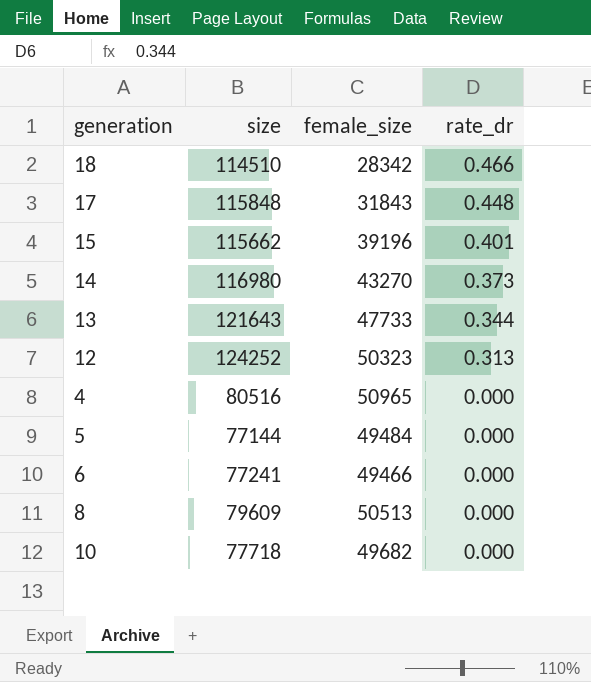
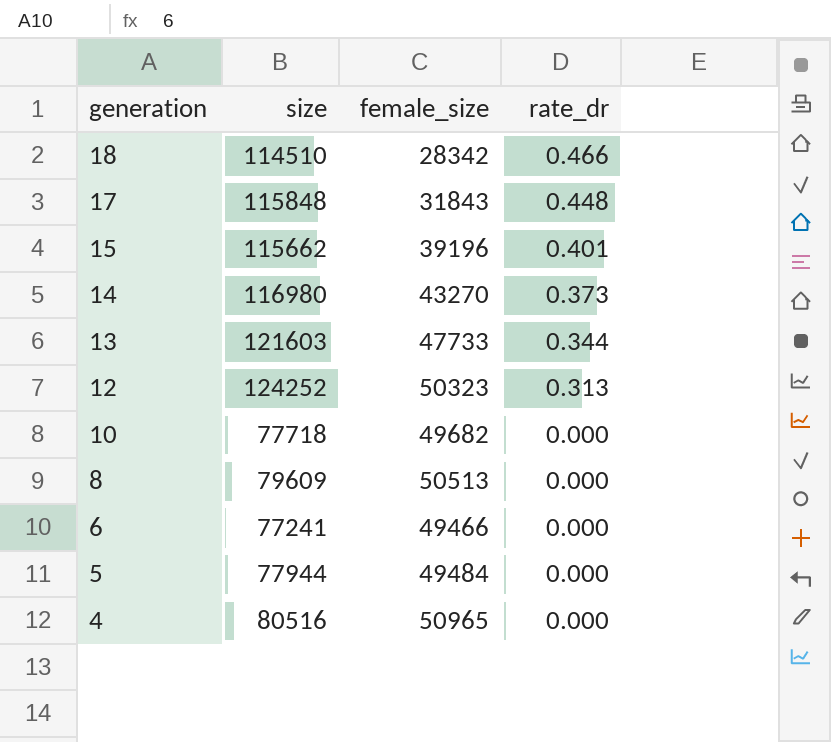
row order: rate_dr descending -> generation descending
13 | size: 121643 -> 121603
5 | size: 77144 -> 77944

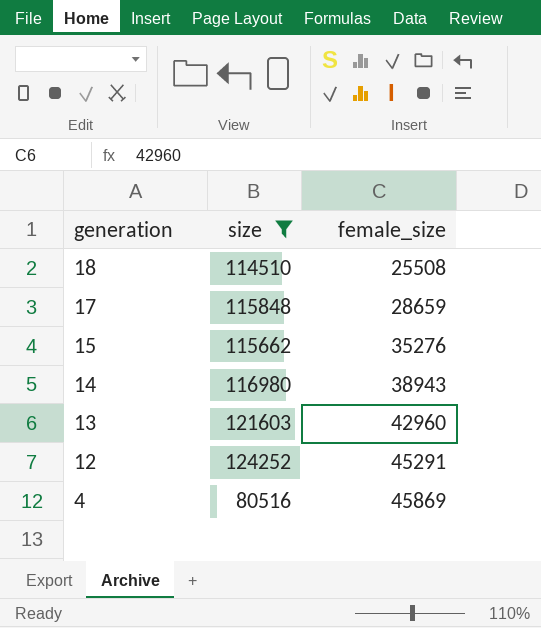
filter: none -> size >= 80516
column rate_dr | position: 4 -> none
18 | female_size: 28342 -> 25508
17 | female_size: 31843 -> 28659
15 | female_size: 39196 -> 35276
14 | female_size: 43270 -> 38943
13 | female_size: 47733 -> 42960
12 | female_size: 50323 -> 45291
4 | female_size: 50965 -> 45869

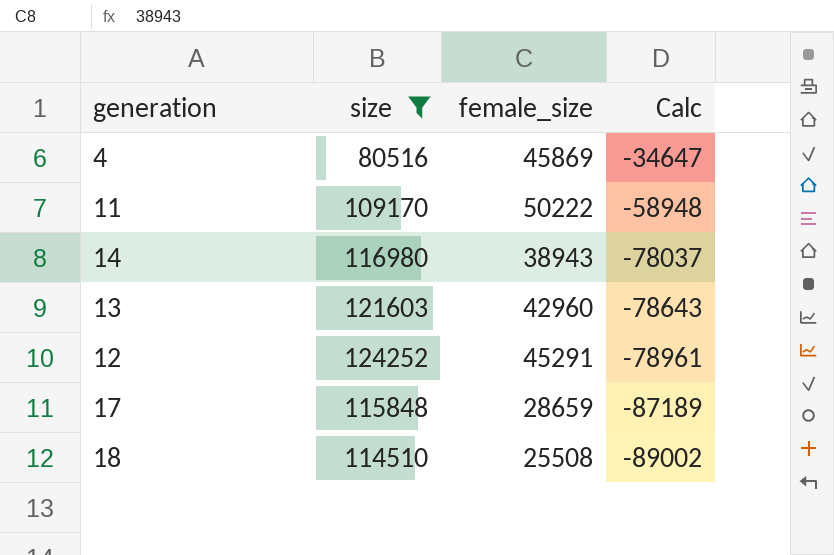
row order: generation descending -> Calc descending
column Calc | formula: none -> [female_size] - [size]
row 15: 115662 | 35276 -> none
row 11: none -> 109170 | 50222 | -58948

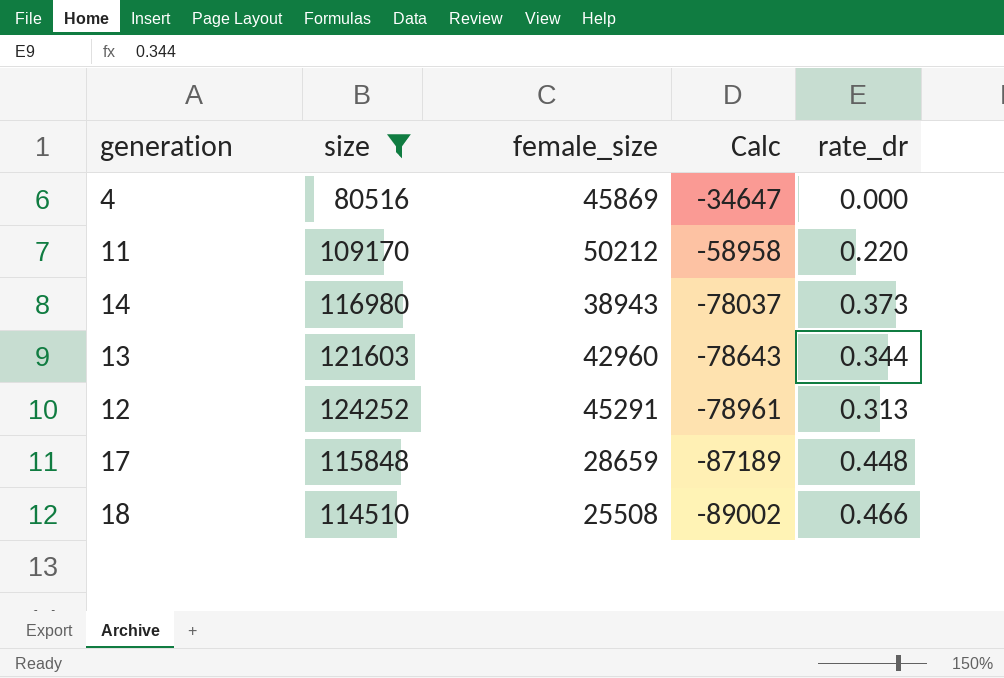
column rate_dr | position: none -> 5
11 | female_size: 50222 -> 50212
11 | Calc: -58948 -> -58958

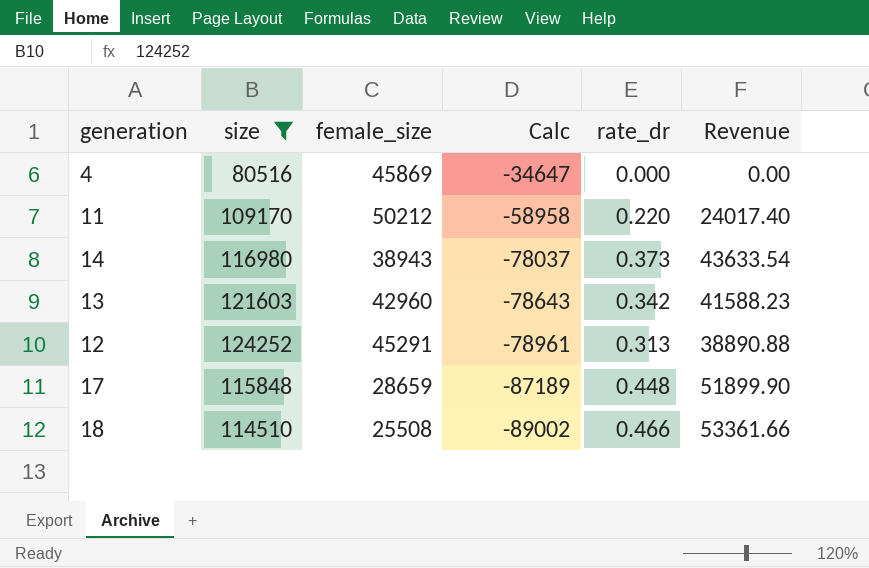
column Revenue | formula: none -> [size] * [rate_dr]
13 | rate_dr: 0.344 -> 0.342

